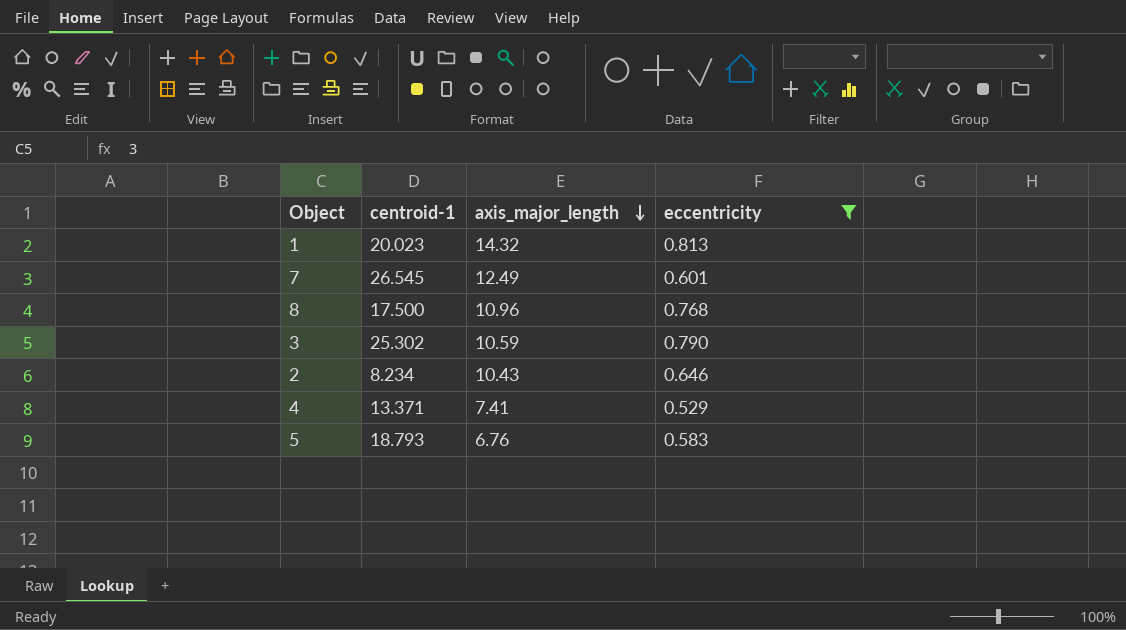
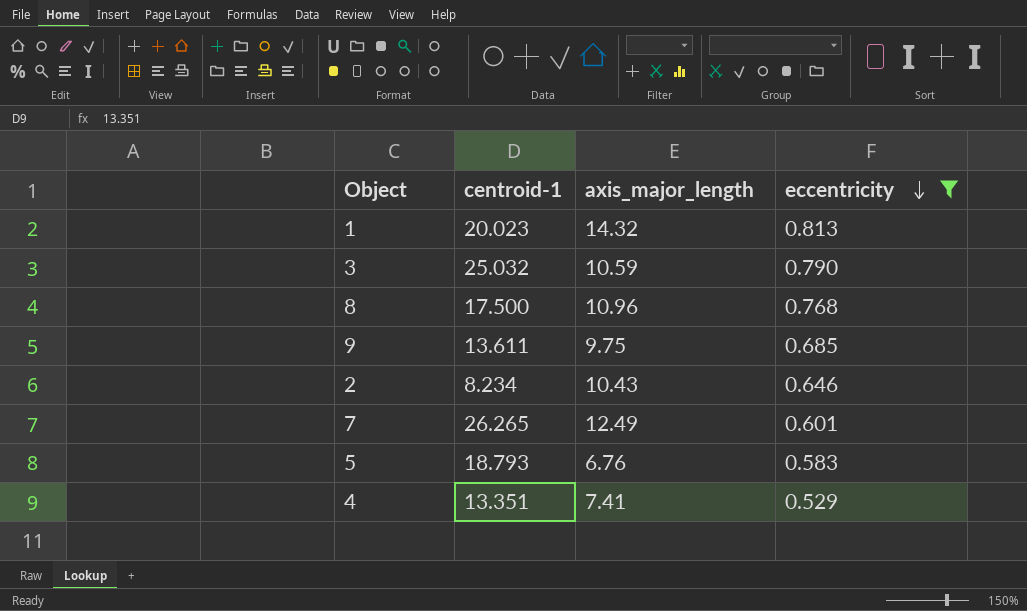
row order: axis_major_length descending -> eccentricity descending
3 | centroid-1: 25.302 -> 25.032
row 9: none -> 13.611 | 9.75 | 0.685
7 | centroid-1: 26.545 -> 26.265
4 | centroid-1: 13.371 -> 13.351

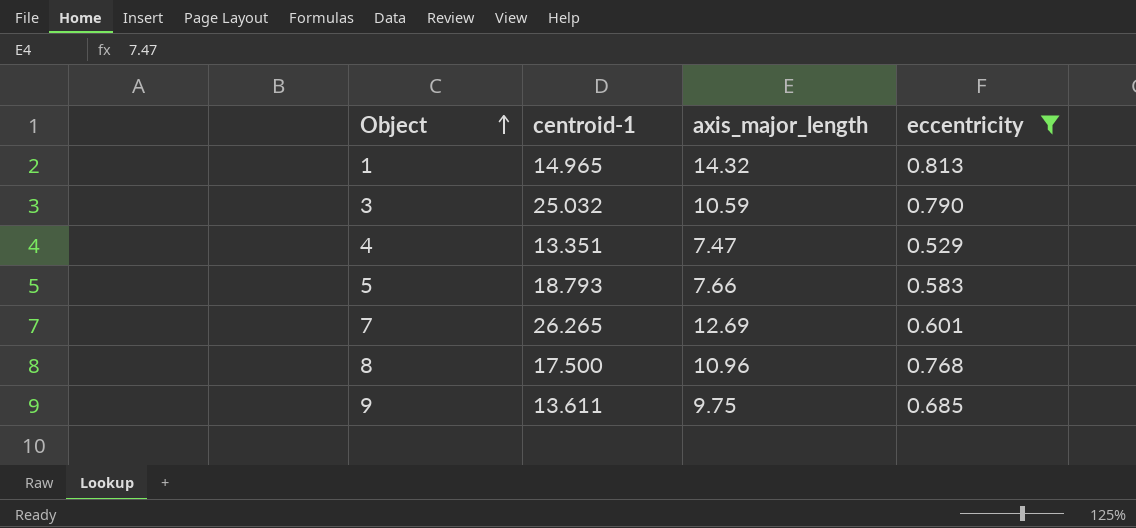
row order: eccentricity descending -> Object ascending
row 2: 8.234 | 10.43 | 0.646 -> none
1 | centroid-1: 20.023 -> 14.965
4 | axis_major_length: 7.41 -> 7.47
5 | axis_major_length: 6.76 -> 7.66
7 | axis_major_length: 12.49 -> 12.69

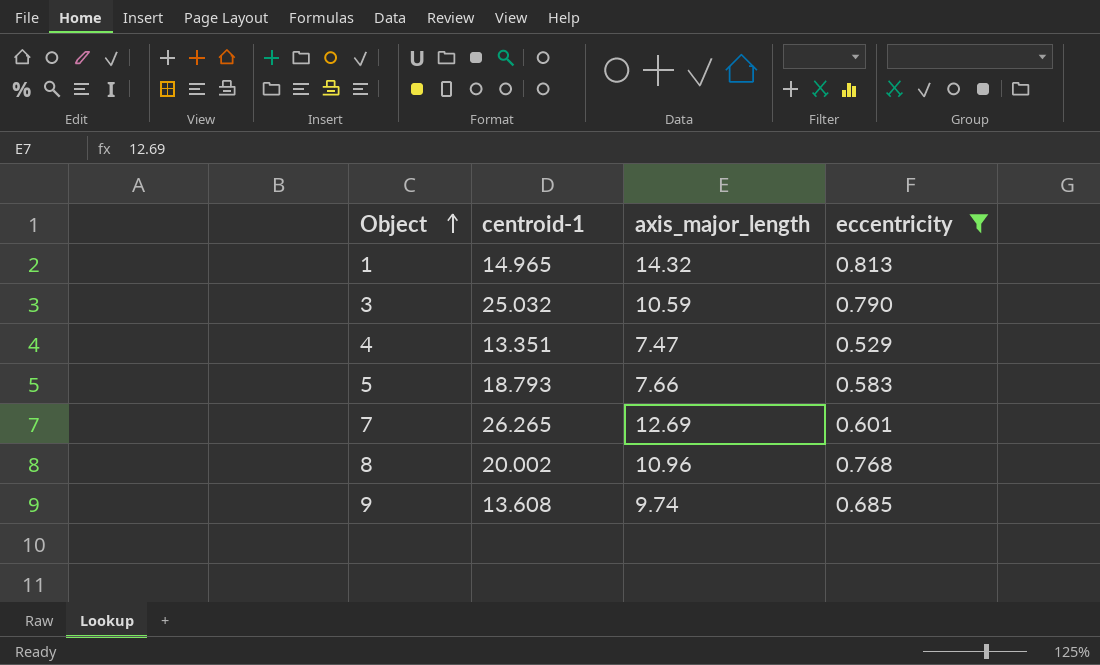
8 | centroid-1: 17.500 -> 20.002
9 | centroid-1: 13.611 -> 13.608
9 | axis_major_length: 9.75 -> 9.74

